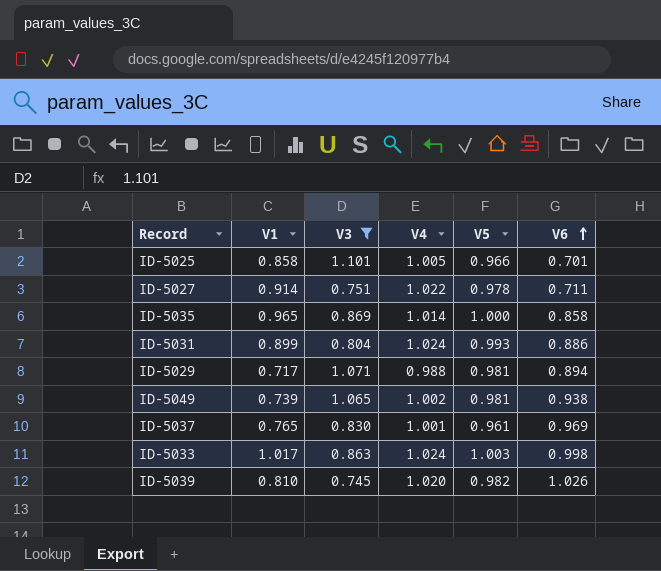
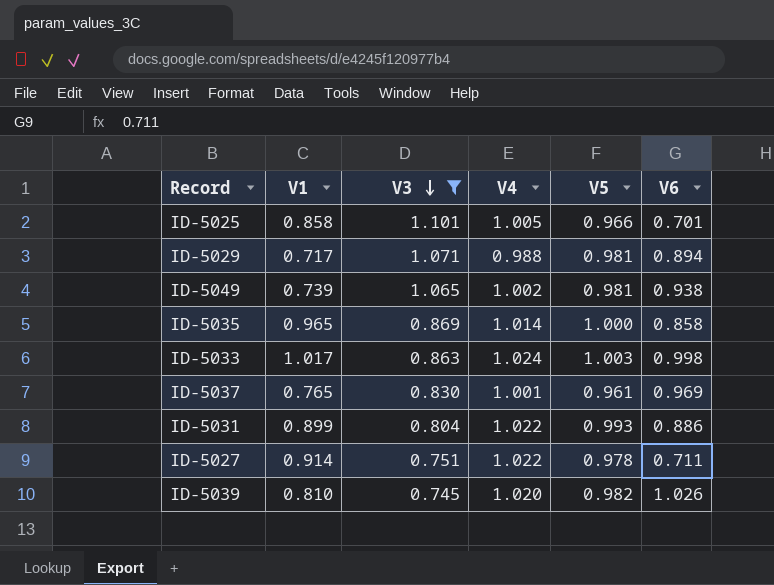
row order: V6 ascending -> V3 descending
ID-5031 | V4: 1.024 -> 1.022

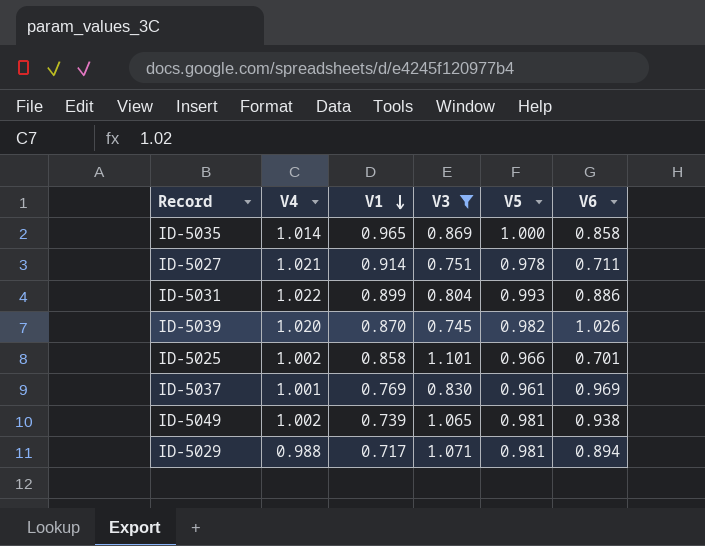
row order: V3 descending -> V1 descending
column V4 | position: 4 -> 2
row ID-5033: 1.017 | 0.863 | 1.024 | 1.003 | 0.998 -> none
ID-5027 | V4: 1.022 -> 1.021
ID-5039 | V1: 0.810 -> 0.870
ID-5025 | V4: 1.005 -> 1.002
ID-5037 | V1: 0.765 -> 0.769

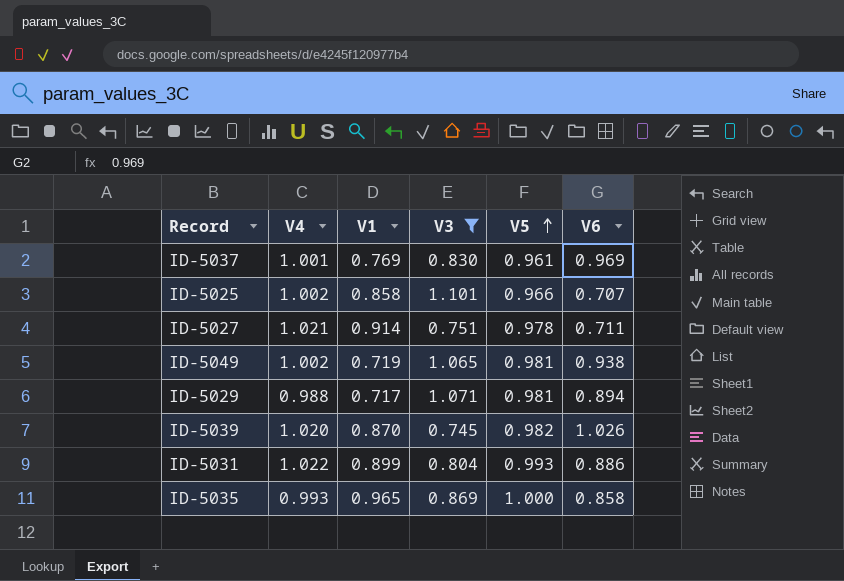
row order: V1 descending -> V5 ascending
ID-5025 | V6: 0.701 -> 0.707
ID-5049 | V1: 0.739 -> 0.719
ID-5035 | V4: 1.014 -> 0.993

